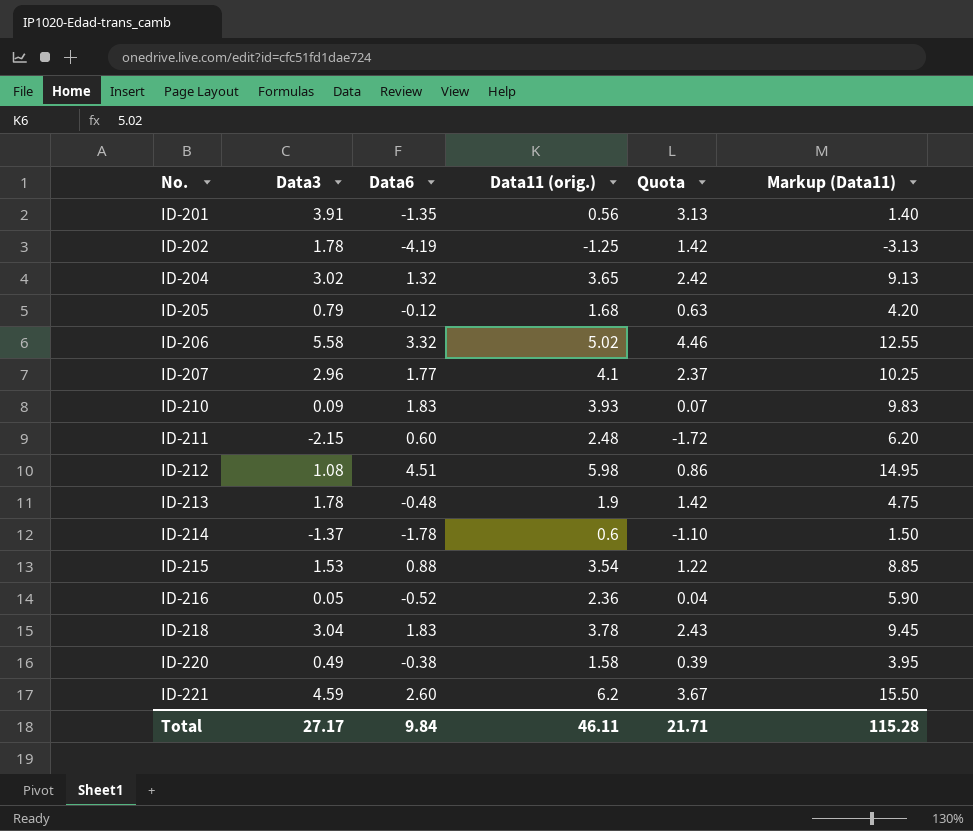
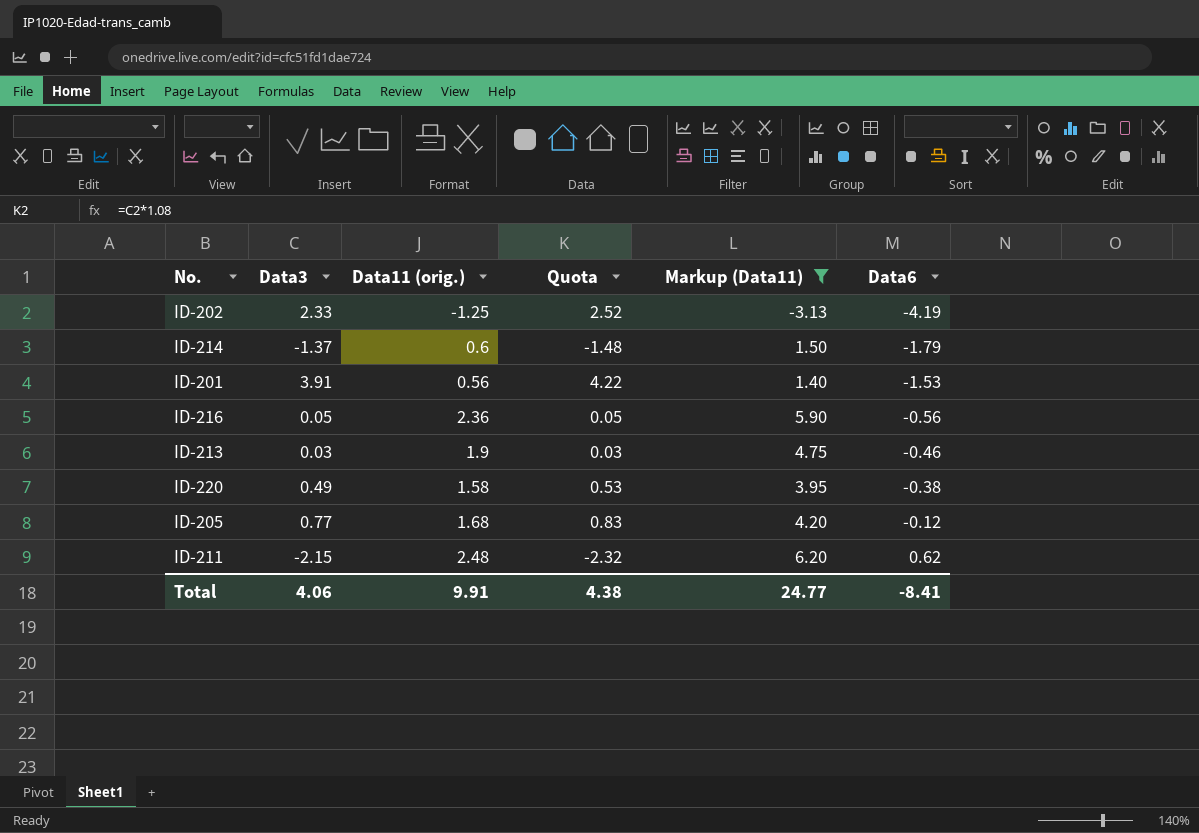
filter: none -> Markup (Data11) <= 6.20
row order: No. ascending -> Data6 ascending
column Quota | formula: [Data3] * 0.8 -> [Data3] * 1.08
column Data6 | position: 3 -> 6
ID-202 | Data3: 1.78 -> 2.33
ID-214 | Data6: -1.78 -> -1.79
ID-201 | Data6: -1.35 -> -1.53
ID-216 | Data6: -0.52 -> -0.56
ID-213 | Data3: 1.78 -> 0.03
ID-213 | Data6: -0.48 -> -0.46
ID-205 | Data3: 0.79 -> 0.77
ID-211 | Data6: 0.60 -> 0.62
Total | Data3: 27.17 -> 4.06
Total | Data11 (orig.): 46.11 -> 9.91
Total | Quota: 21.71 -> 4.38
Total | Markup (Data11): 115.28 -> 24.77
Total | Data6: 9.84 -> -8.41

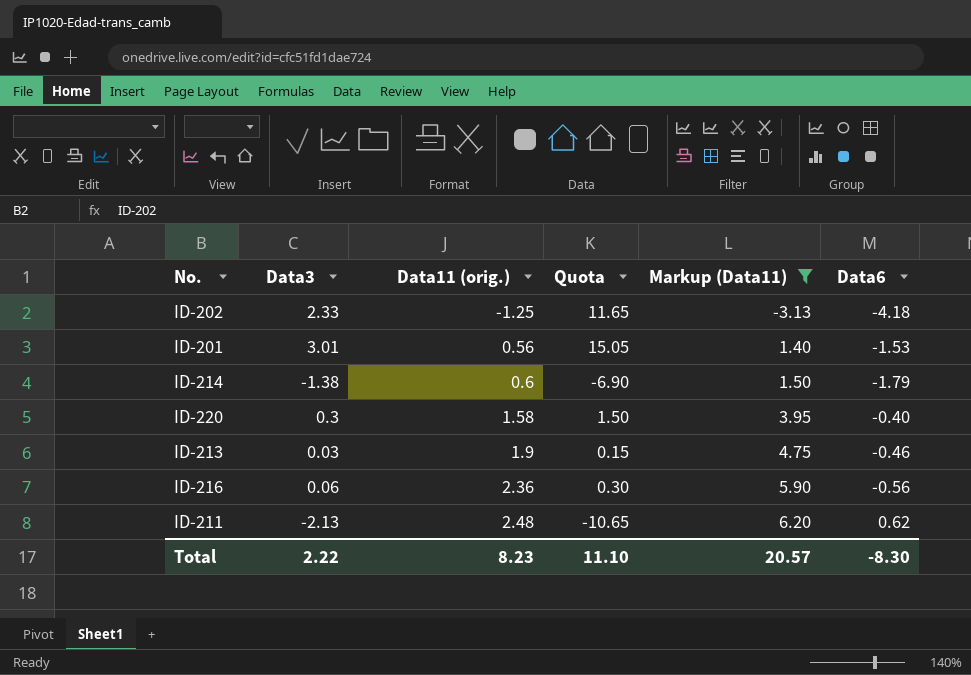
row order: Data6 ascending -> Data11 (orig.) ascending
column Quota | formula: [Data3] * 1.08 -> [Data3] * 5
row ID-205: 0.77 | 1.68 | 0.83 | 4.20 | -0.12 -> none
ID-202 | Data6: -4.19 -> -4.18
ID-201 | Data3: 3.91 -> 3.01
ID-214 | Data3: -1.37 -> -1.38
ID-220 | Data3: 0.49 -> 0.3
ID-220 | Data6: -0.38 -> -0.40
ID-216 | Data3: 0.05 -> 0.06
ID-211 | Data3: -2.15 -> -2.13
Total | Data3: 4.06 -> 2.22
Total | Data11 (orig.): 9.91 -> 8.23
Total | Quota: 4.38 -> 11.10
Total | Markup (Data11): 24.77 -> 20.57
Total | Data6: -8.41 -> -8.30

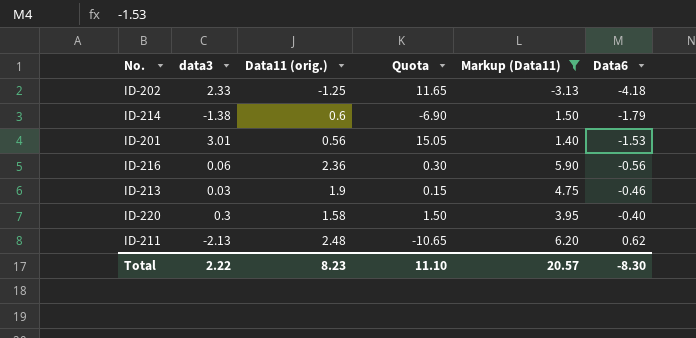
row order: Data11 (orig.) ascending -> Data6 ascending
column name: Data3 -> data3

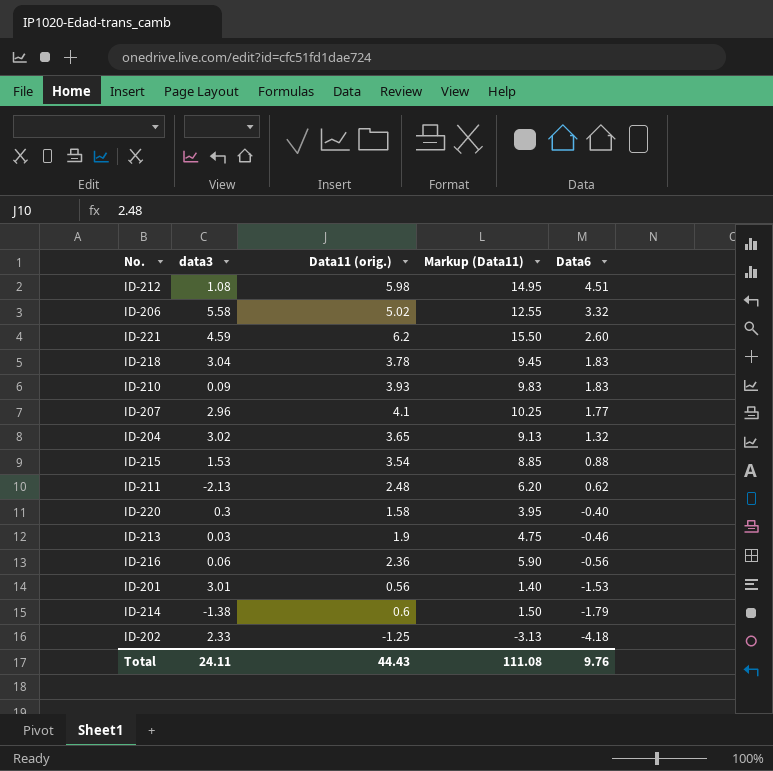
filter: Markup (Data11) <= 6.20 -> none
row order: Data6 ascending -> Data6 descending
column Quota | formula: [data3] * 5 -> none
Total | data3: 2.22 -> 24.11
Total | Data11 (orig.): 8.23 -> 44.43
Total | Markup (Data11): 20.57 -> 111.08
Total | Data6: -8.30 -> 9.76

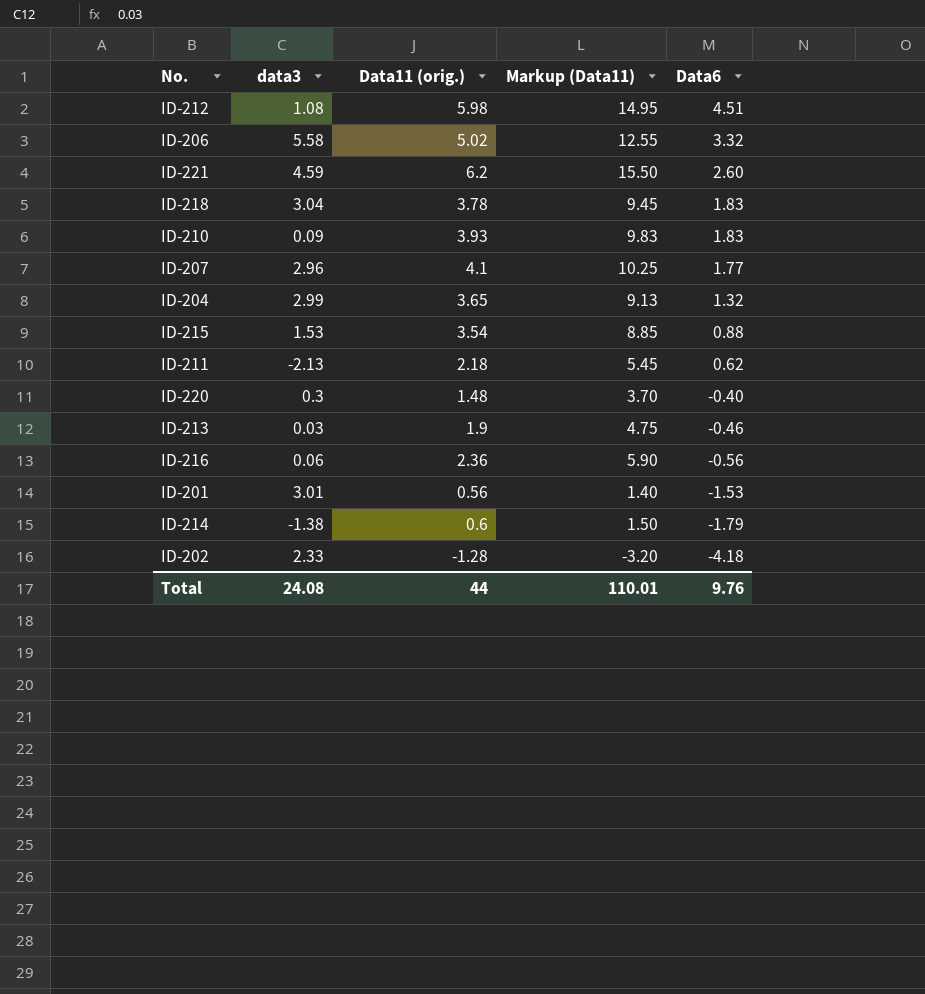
ID-204 | data3: 3.02 -> 2.99
ID-211 | Data11 (orig.): 2.48 -> 2.18
ID-211 | Markup (Data11): 6.20 -> 5.45
ID-220 | Data11 (orig.): 1.58 -> 1.48
ID-220 | Markup (Data11): 3.95 -> 3.70
ID-202 | Data11 (orig.): -1.25 -> -1.28
ID-202 | Markup (Data11): -3.13 -> -3.20
Total | data3: 24.11 -> 24.08
Total | Data11 (orig.): 44.43 -> 44
Total | Markup (Data11): 111.08 -> 110.01

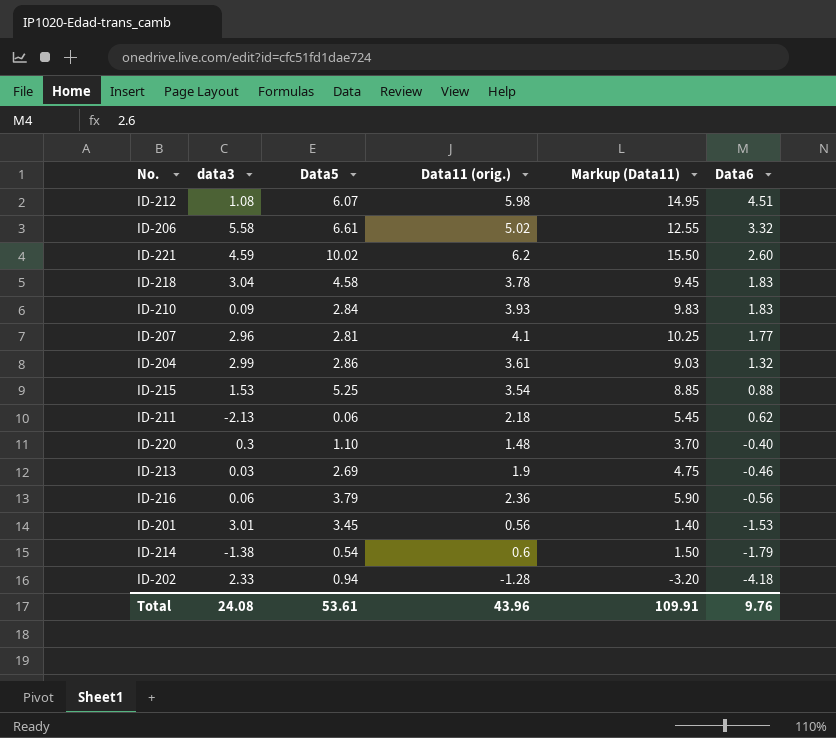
column Data5 | position: none -> 3
ID-204 | Data11 (orig.): 3.65 -> 3.61
ID-204 | Markup (Data11): 9.13 -> 9.03
Total | Data11 (orig.): 44 -> 43.96
Total | Markup (Data11): 110.01 -> 109.91

